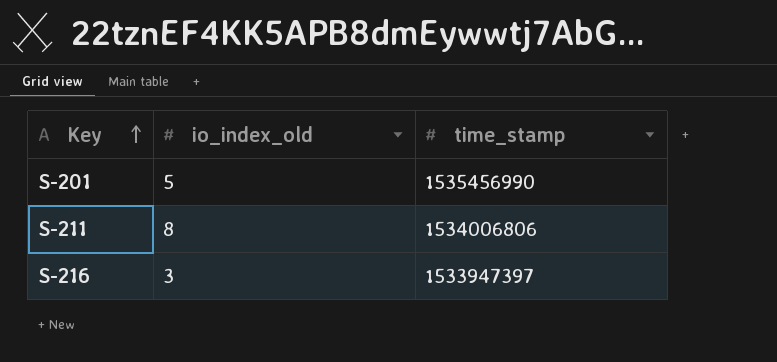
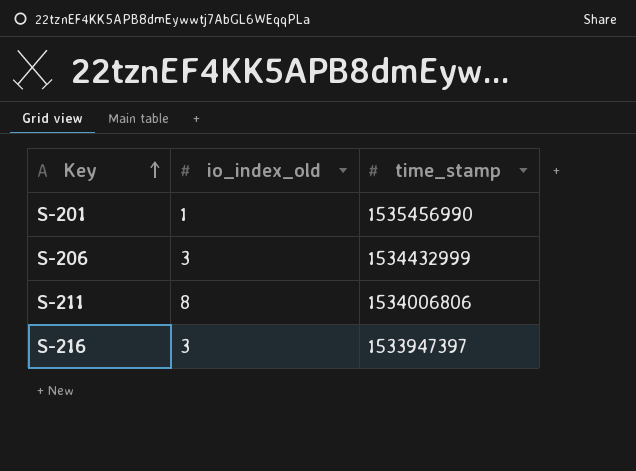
S-201 | io_index_old: 5 -> 1
row S-206: none -> 3 | 1534432999

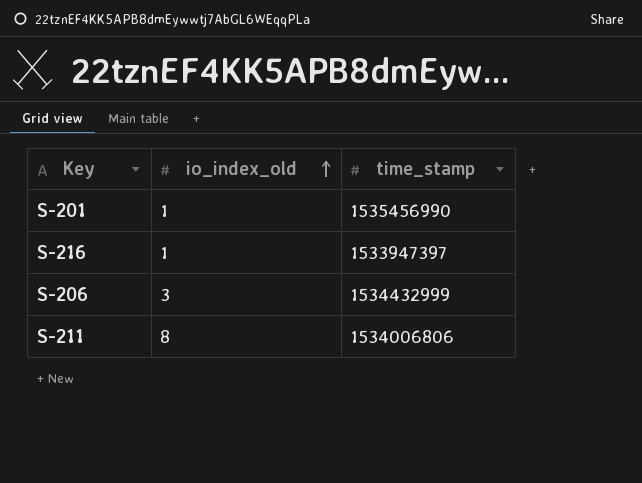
row order: Key ascending -> io_index_old ascending
S-216 | io_index_old: 3 -> 1

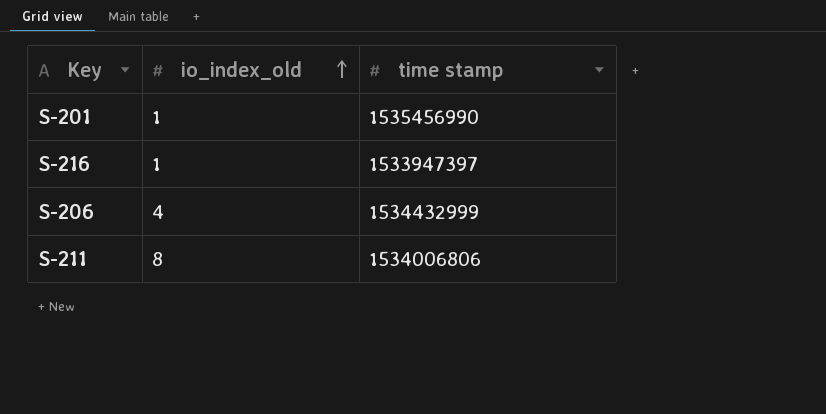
column name: time_stamp -> time stamp
S-206 | io_index_old: 3 -> 4

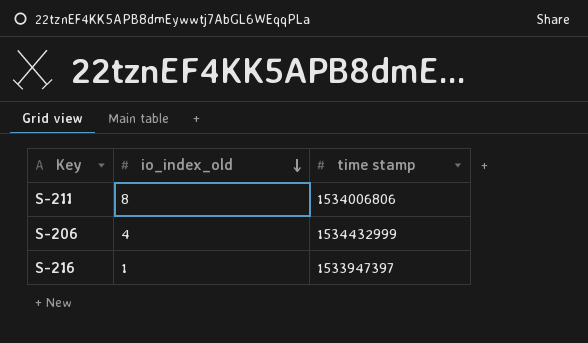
row order: io_index_old ascending -> io_index_old descending
row S-201: 1 | 1535456990 -> none

